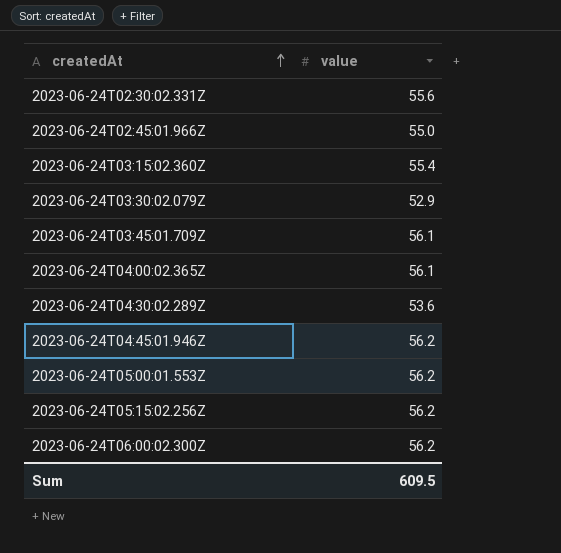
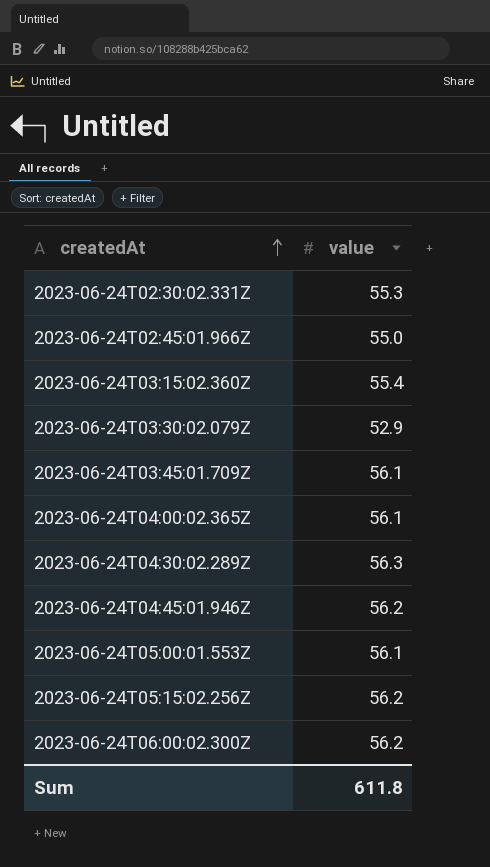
2023-06-24T02:30:02.331Z | value: 55.6 -> 55.3
2023-06-24T04:30:02.289Z | value: 53.6 -> 56.3
2023-06-24T05:00:01.553Z | value: 56.2 -> 56.1
Sum | value: 609.5 -> 611.8

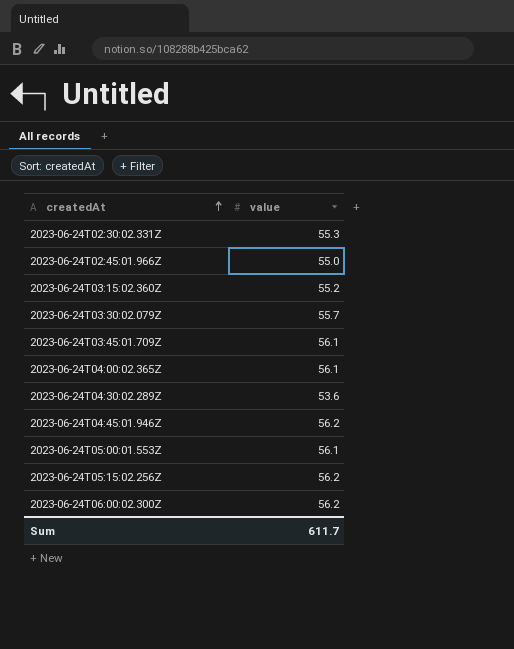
2023-06-24T03:15:02.360Z | value: 55.4 -> 55.2
2023-06-24T03:30:02.079Z | value: 52.9 -> 55.7
2023-06-24T04:30:02.289Z | value: 56.3 -> 53.6
Sum | value: 611.8 -> 611.7

